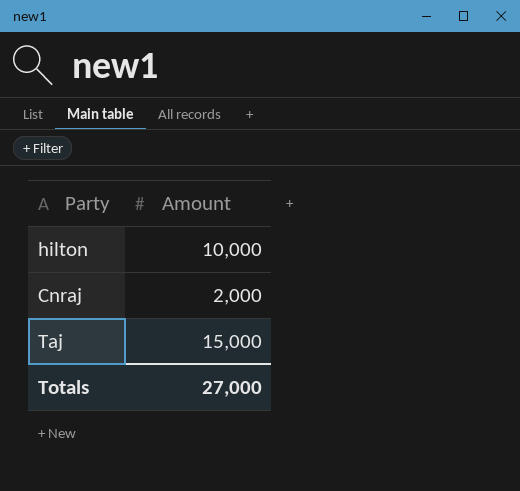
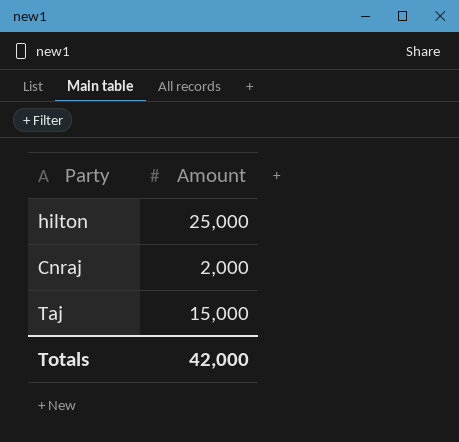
hilton | Amount: 10,000 -> 25,000
Totals | Amount: 27,000 -> 42,000

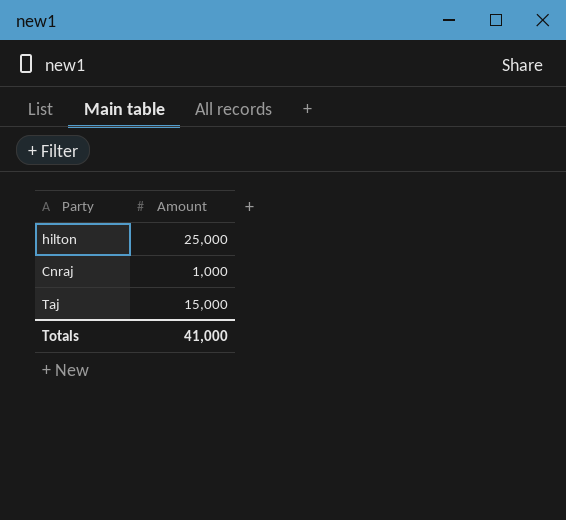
Cnraj | Amount: 2,000 -> 1,000
Totals | Amount: 42,000 -> 41,000

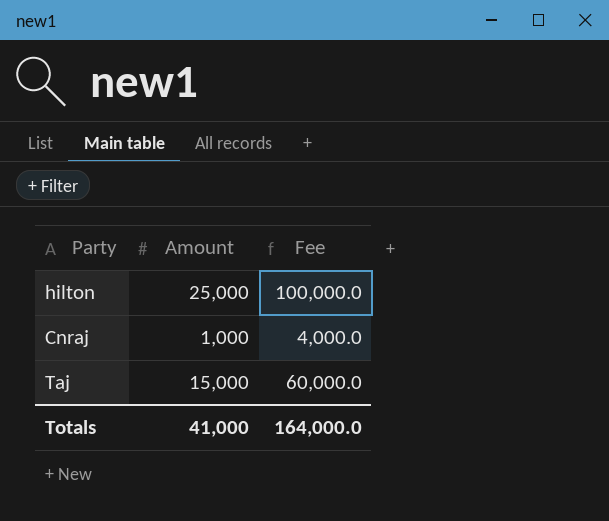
column Fee | formula: none -> [Amount] * 4

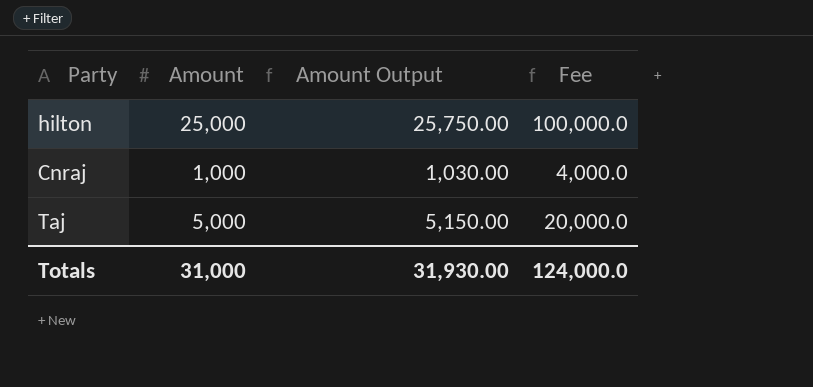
column Amount Output | formula: none -> [Amount] * 1.03
Taj | Amount: 15,000 -> 5,000
Taj | Fee: 60,000.0 -> 20,000.0
Totals | Amount: 41,000 -> 31,000
Totals | Fee: 164,000.0 -> 124,000.0

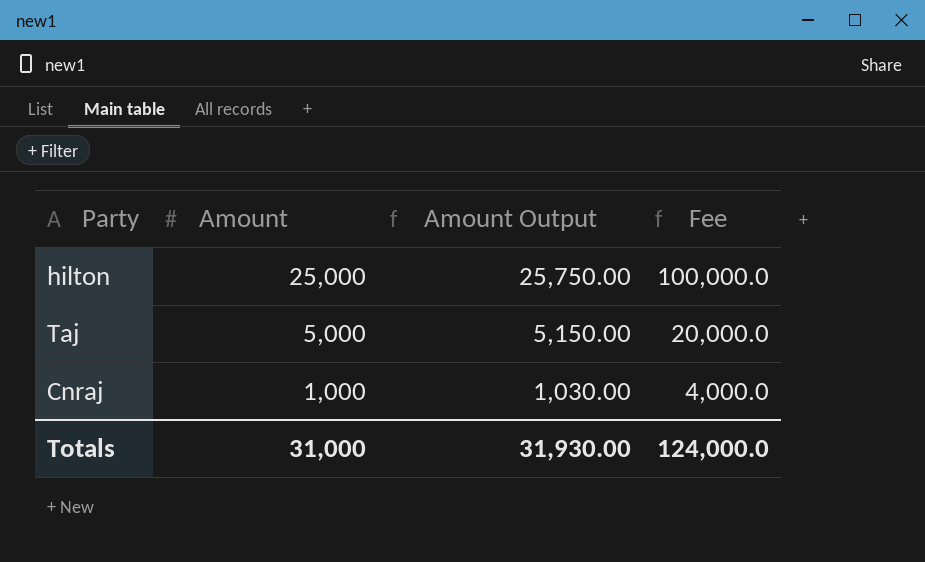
row order: none -> Amount descending

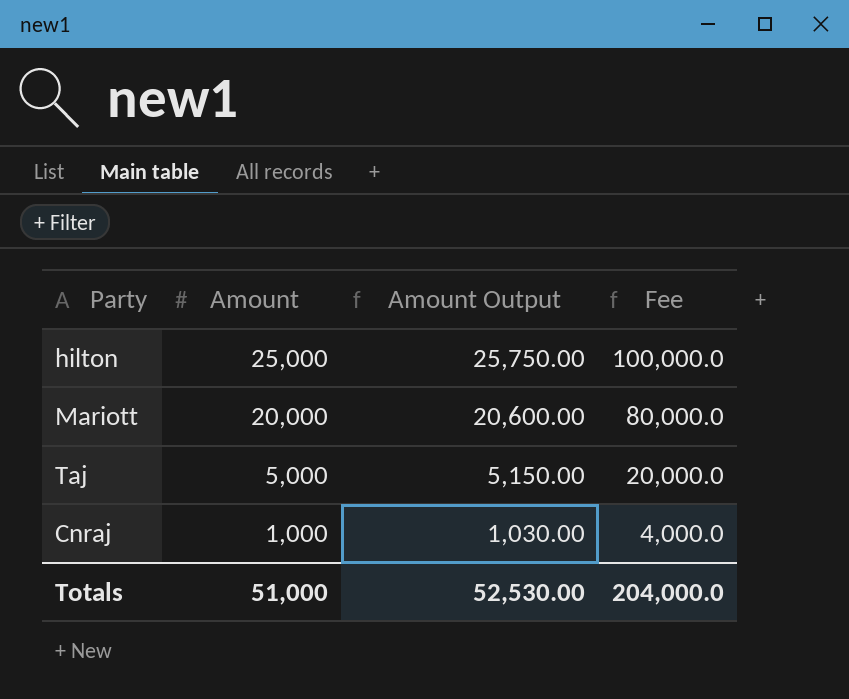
row Mariott: none -> 20,000 | 20,600.00 | 80,000.0
Totals | Amount: 31,000 -> 51,000
Totals | Amount Output: 31,930.00 -> 52,530.00
Totals | Fee: 124,000.0 -> 204,000.0

